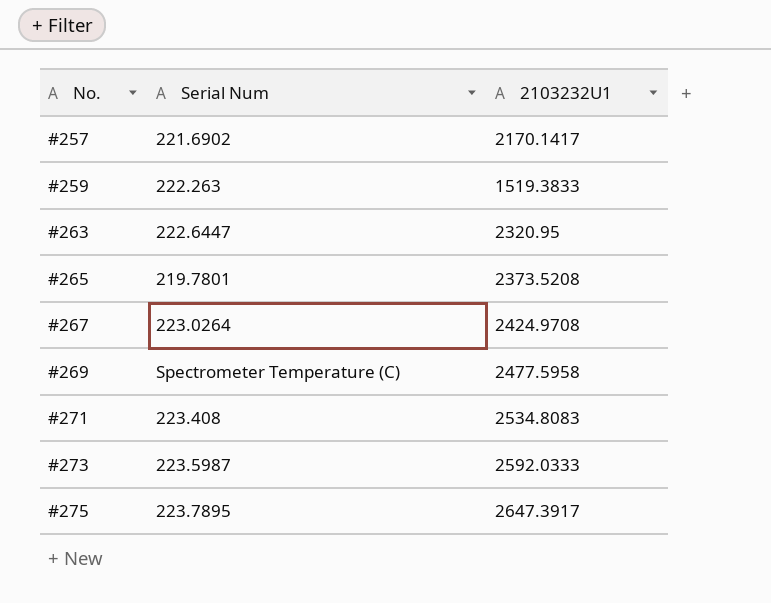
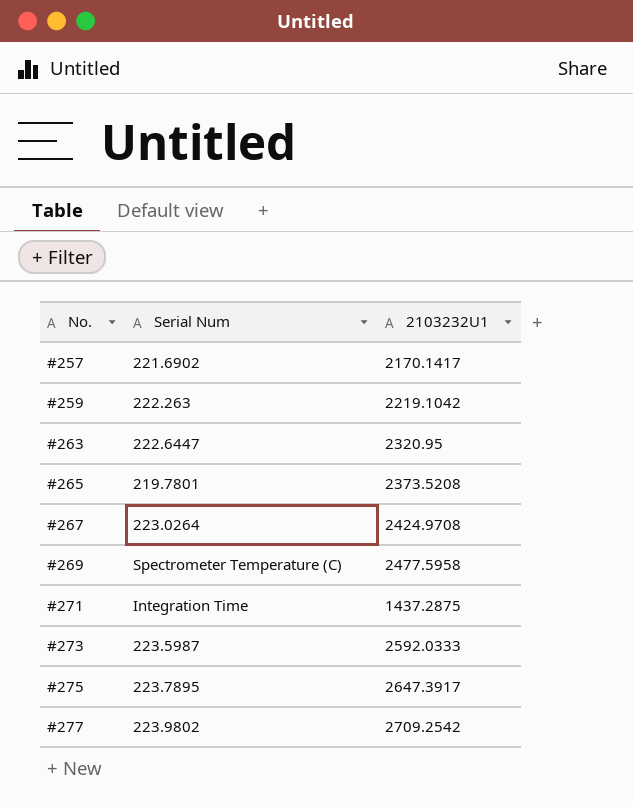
#259 | 2103232U1: 1519.3833 -> 2219.1042
#271 | Serial Num: 223.408 -> Integration Time
#271 | 2103232U1: 2534.8083 -> 1437.2875
row #277: none -> 223.9802 | 2709.2542

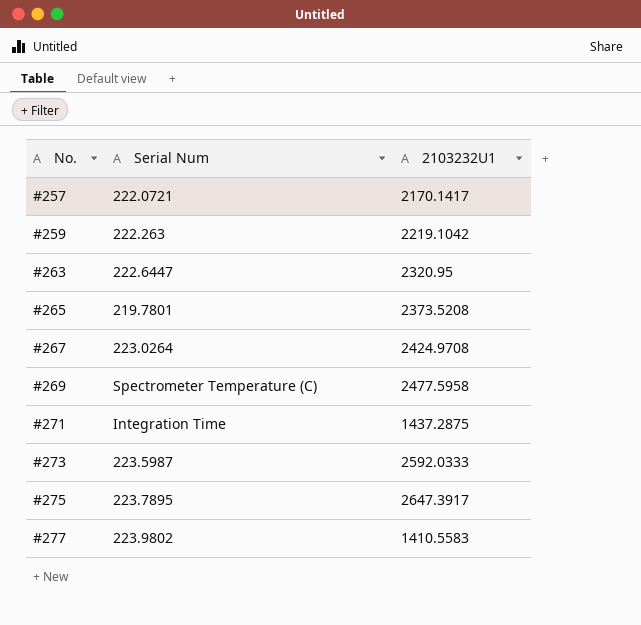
#257 | Serial Num: 221.6902 -> 222.0721
#277 | 2103232U1: 2709.2542 -> 1410.5583

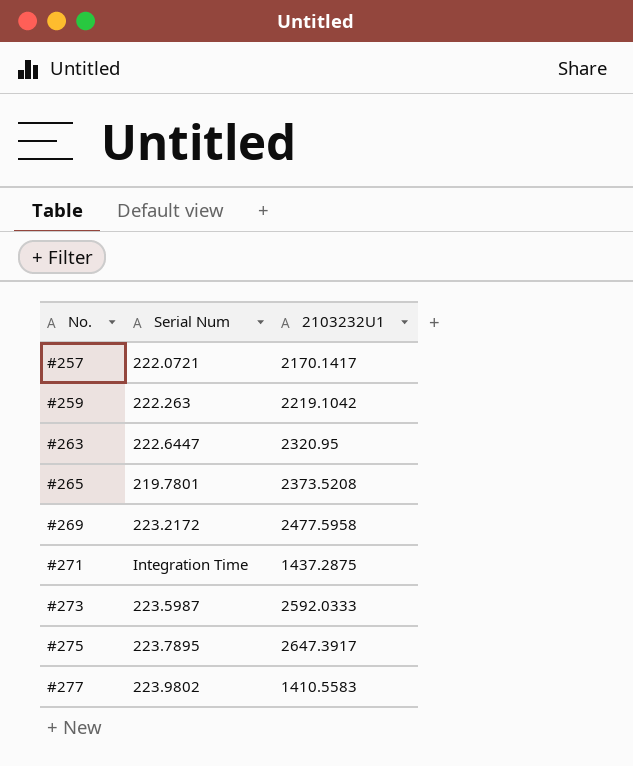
row #267: 223.0264 | 2424.9708 -> none
#269 | Serial Num: Spectrometer Temperature (C) -> 223.2172

